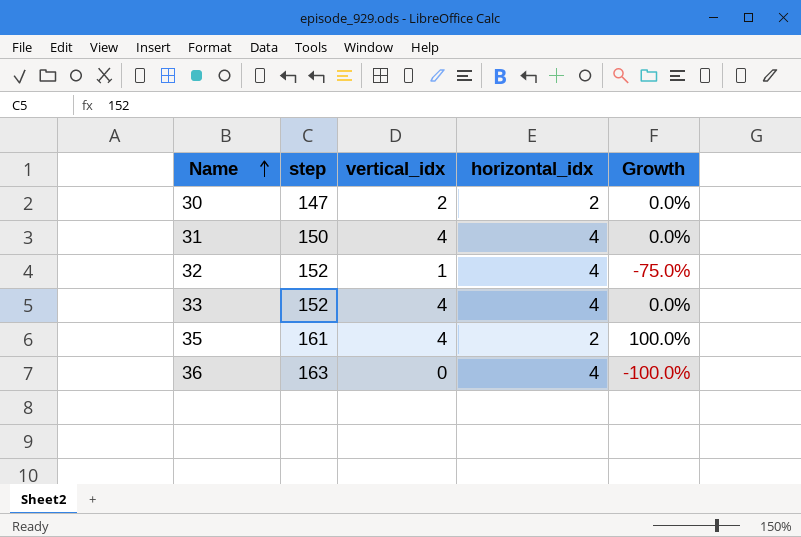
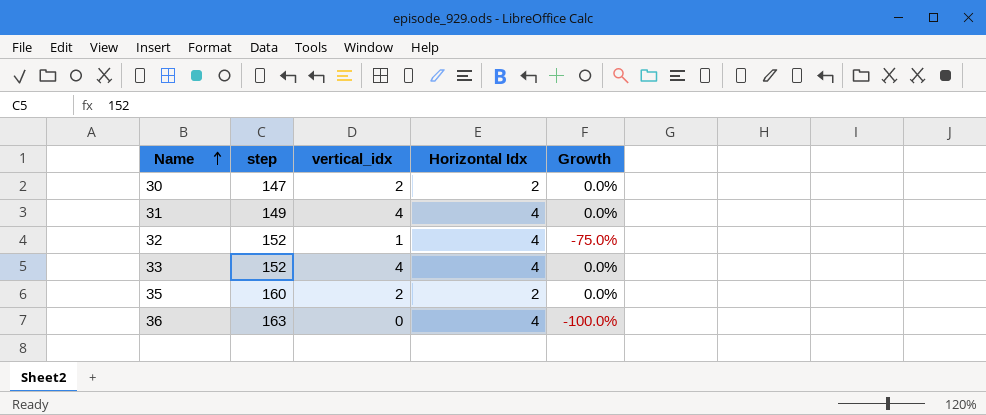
column name: horizontal_idx -> Horizontal Idx
31 | step: 150 -> 149
35 | step: 161 -> 160
35 | vertical_idx: 4 -> 2
35 | Growth: 100.0% -> 0.0%

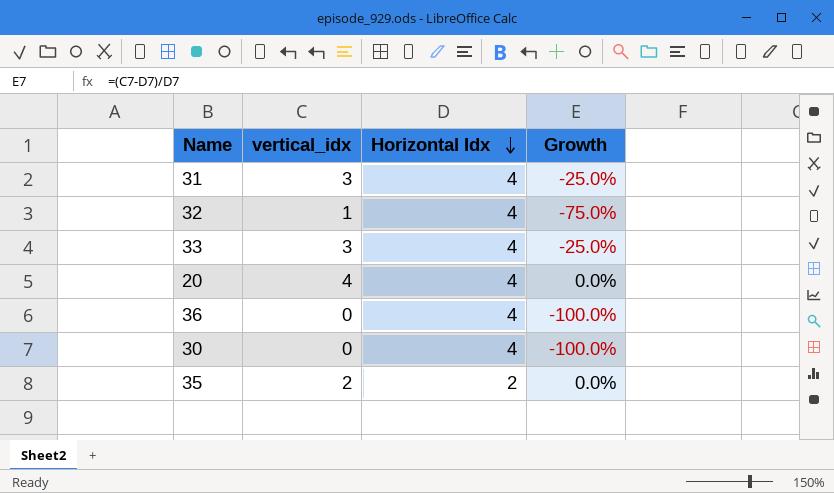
row order: Name ascending -> Horizontal Idx descending
column step | position: 2 -> none
31 | vertical_idx: 4 -> 3
31 | Growth: 0.0% -> -25.0%
33 | vertical_idx: 4 -> 3
33 | Growth: 0.0% -> -25.0%
row 20: none -> 4 | 4 | 0.0%
30 | vertical_idx: 2 -> 0
30 | Horizontal Idx: 2 -> 4
30 | Growth: 0.0% -> -100.0%

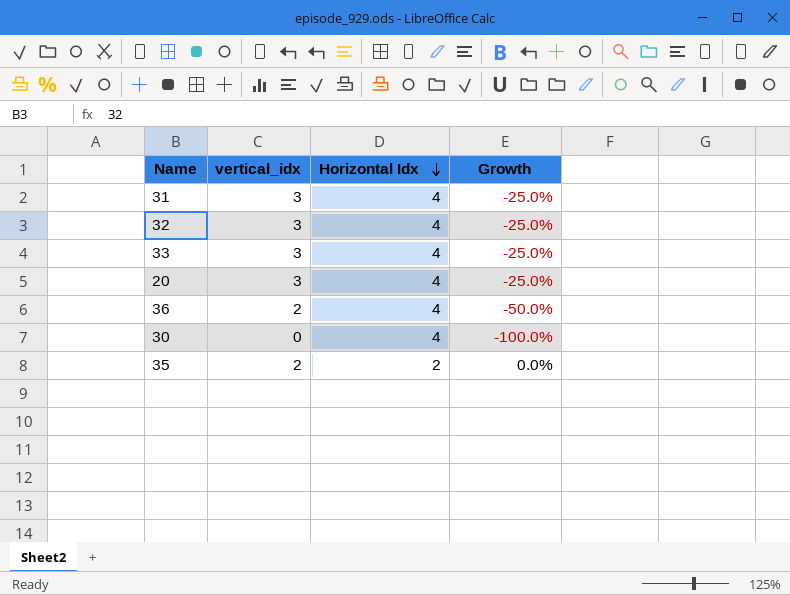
32 | vertical_idx: 1 -> 3
32 | Growth: -75.0% -> -25.0%
20 | vertical_idx: 4 -> 3
20 | Growth: 0.0% -> -25.0%
36 | vertical_idx: 0 -> 2
36 | Growth: -100.0% -> -50.0%

